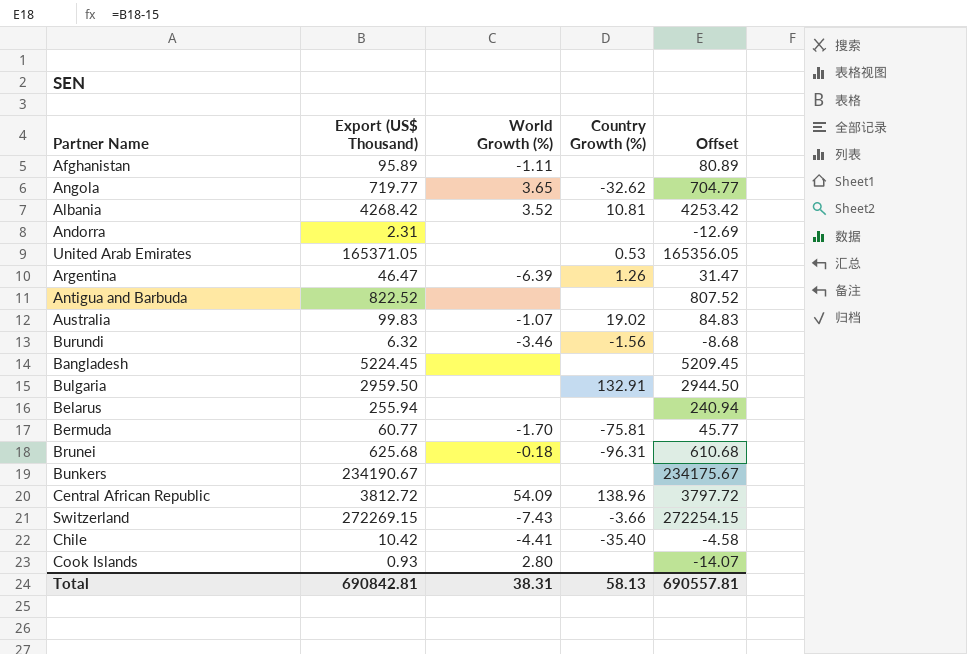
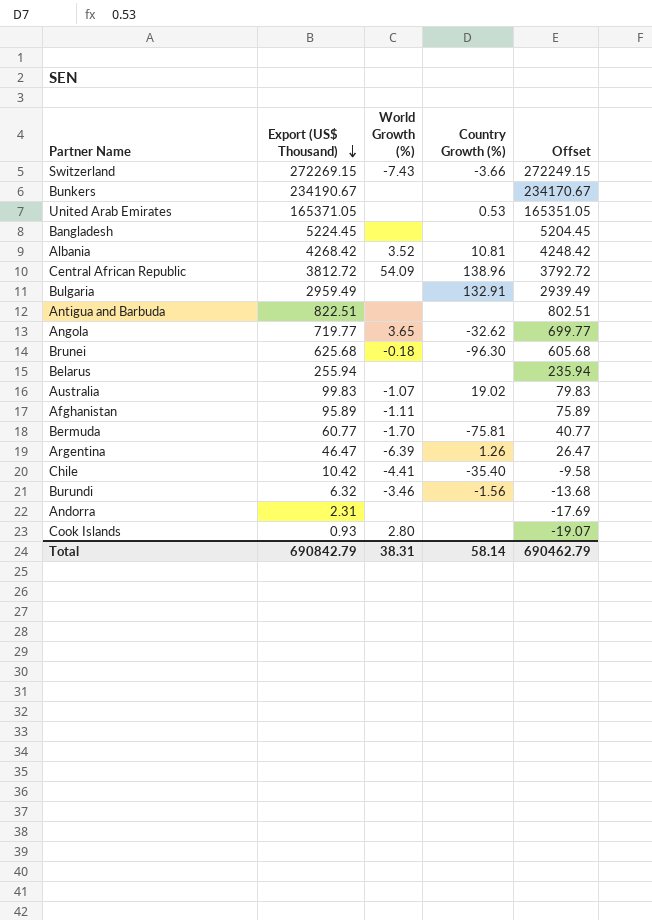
row order: none -> Export (US$ Thousand) descending
column Offset | formula: [Export (US$ Thousand)] - 15 -> [Export (US$ Thousand)] - 20
Bulgaria | Export (US$ Thousand): 2959.50 -> 2959.49
Antigua and Barbuda | Export (US$ Thousand): 822.52 -> 822.51
Brunei | Country Growth (%): -96.31 -> -96.30
Total | Export (US$ Thousand): 690842.81 -> 690842.79
Total | Country Growth (%): 58.13 -> 58.14
Total | Offset: 690557.81 -> 690462.79

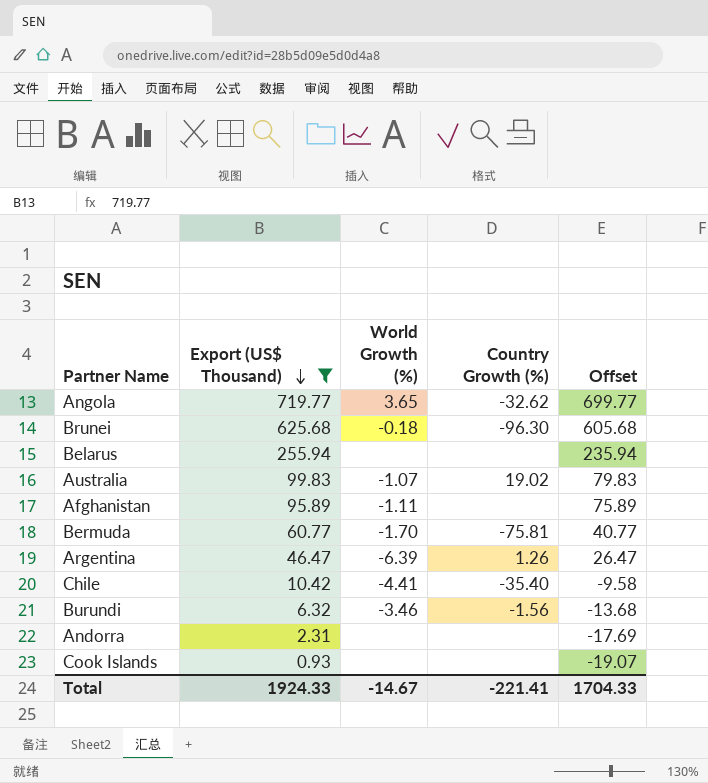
filter: none -> Export (US$ Thousand) <= 719.77
Cook Islands | World Growth (%): 2.80 -> none
Total | Export (US$ Thousand): 690842.79 -> 1924.33
Total | World Growth (%): 38.31 -> -14.67
Total | Country Growth (%): 58.14 -> -221.41
Total | Offset: 690462.79 -> 1704.33

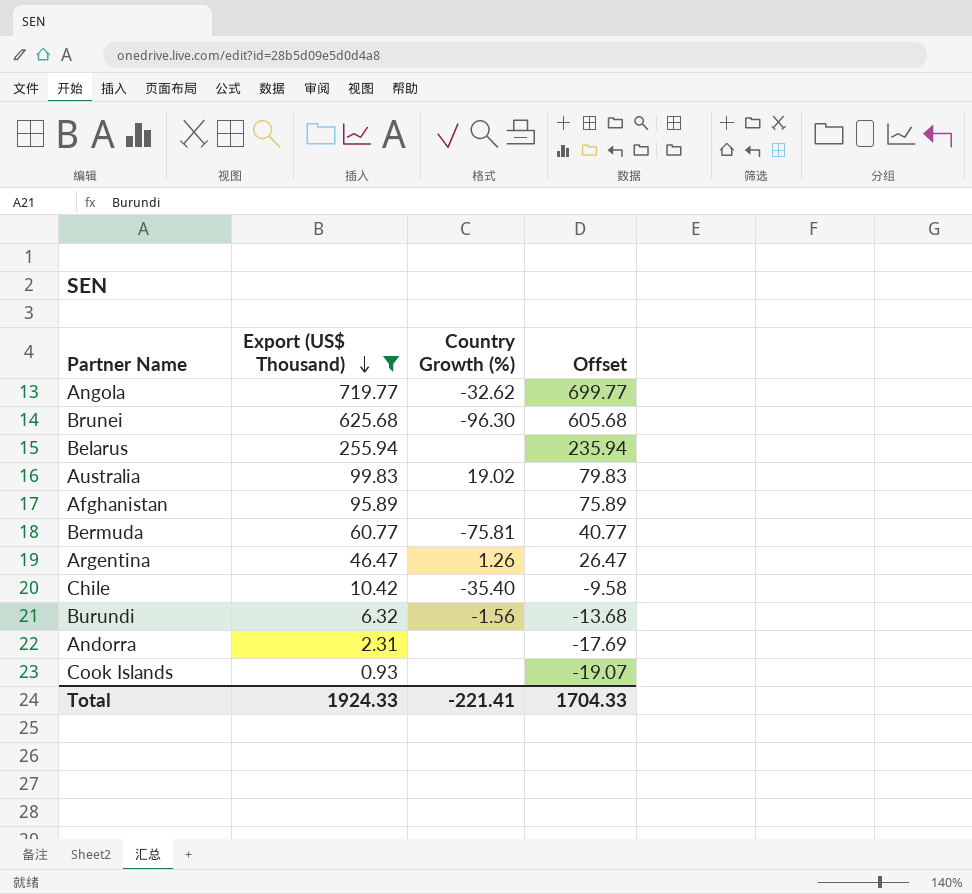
column World Growth (%) | position: 3 -> none

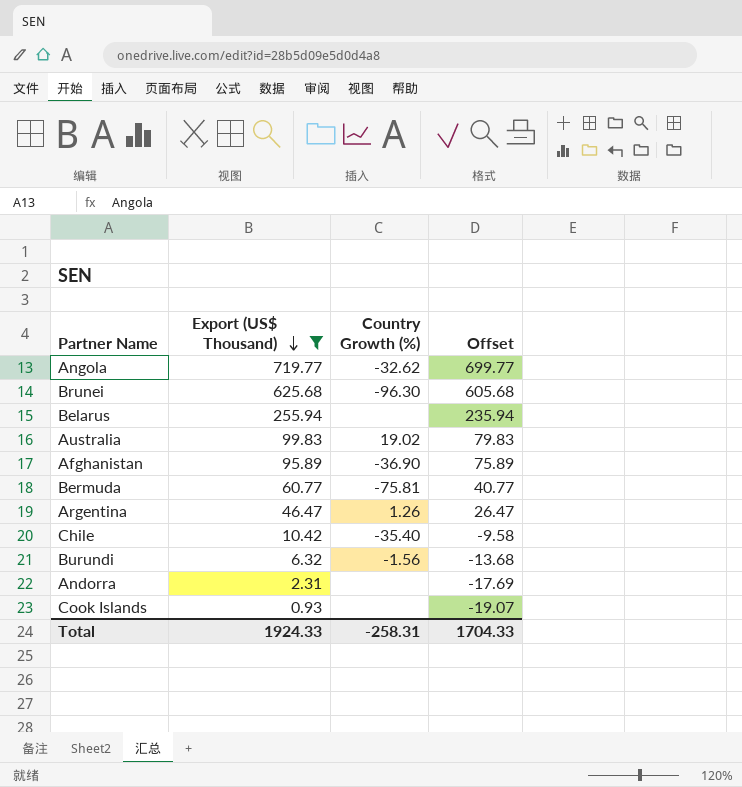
Afghanistan | Country Growth (%): none -> -36.90
Total | Country Growth (%): -221.41 -> -258.31

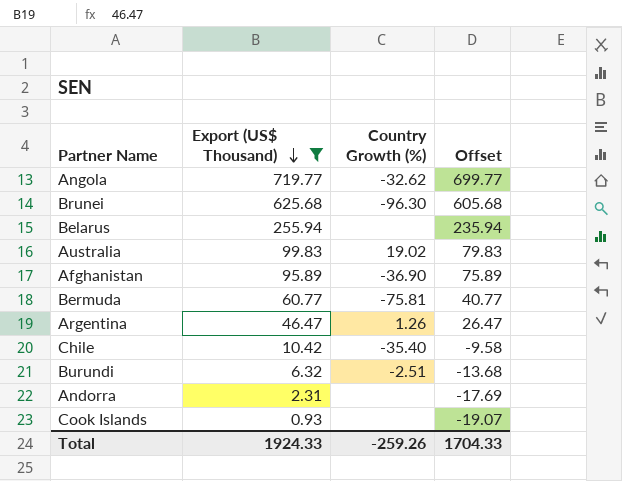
Burundi | Country Growth (%): -1.56 -> -2.51
Total | Country Growth (%): -258.31 -> -259.26

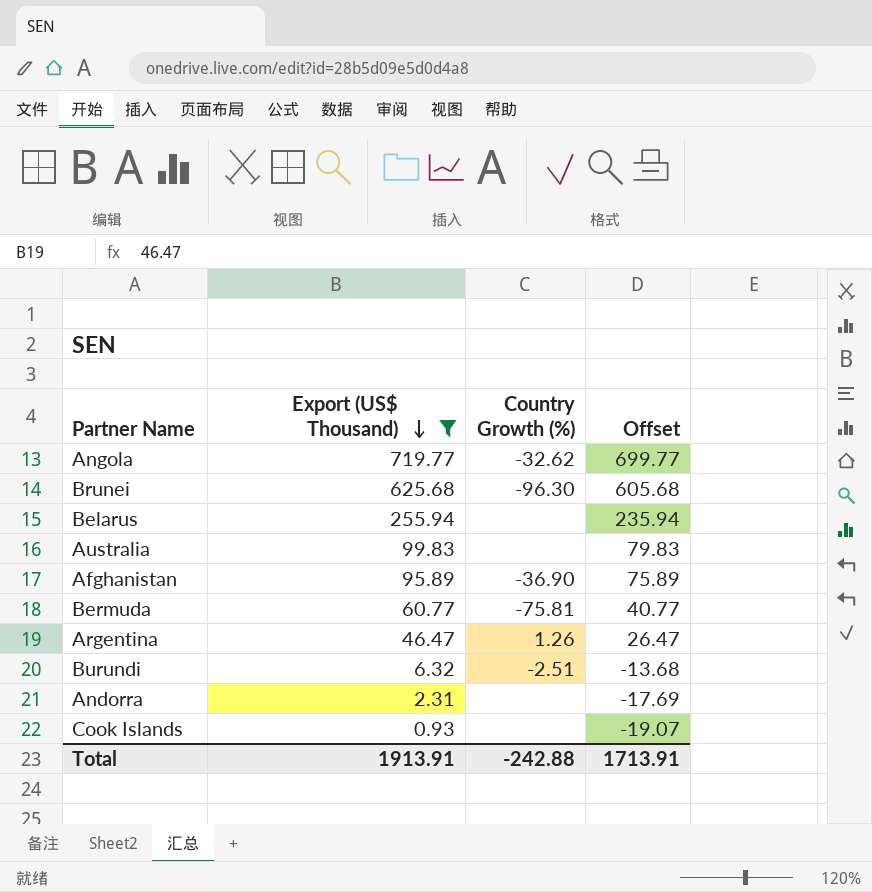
row Chile: 10.42 | -35.40 | -9.58 -> none
Australia | Country Growth (%): 19.02 -> none
Total | Export (US$ Thousand): 1924.33 -> 1913.91
Total | Country Growth (%): -259.26 -> -242.88
Total | Offset: 1704.33 -> 1713.91

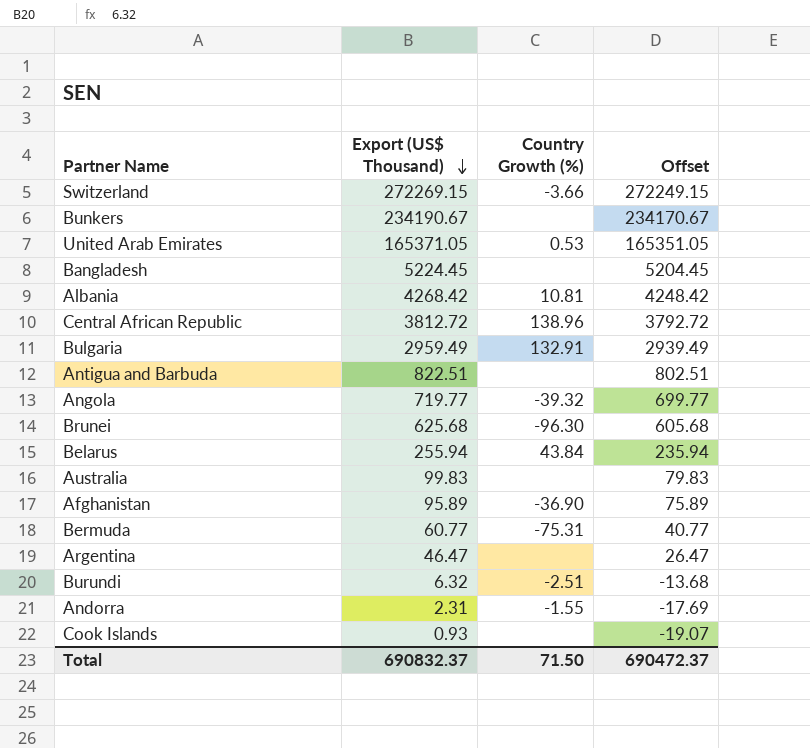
filter: Export (US$ Thousand) <= 719.77 -> none
Angola | Country Growth (%): -32.62 -> -39.32
Belarus | Country Growth (%): none -> 43.84
Bermuda | Country Growth (%): -75.81 -> -75.31
Argentina | Country Growth (%): 1.26 -> none
Andorra | Country Growth (%): none -> -1.55
Total | Export (US$ Thousand): 1913.91 -> 690832.37
Total | Country Growth (%): -242.88 -> 71.50
Total | Offset: 1713.91 -> 690472.37

